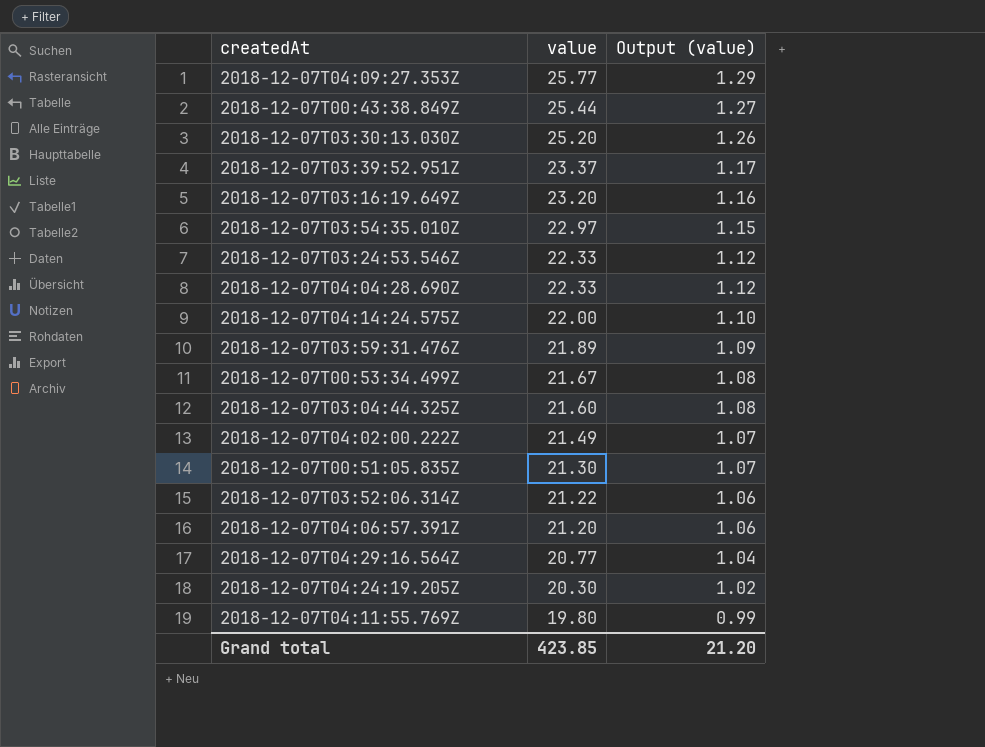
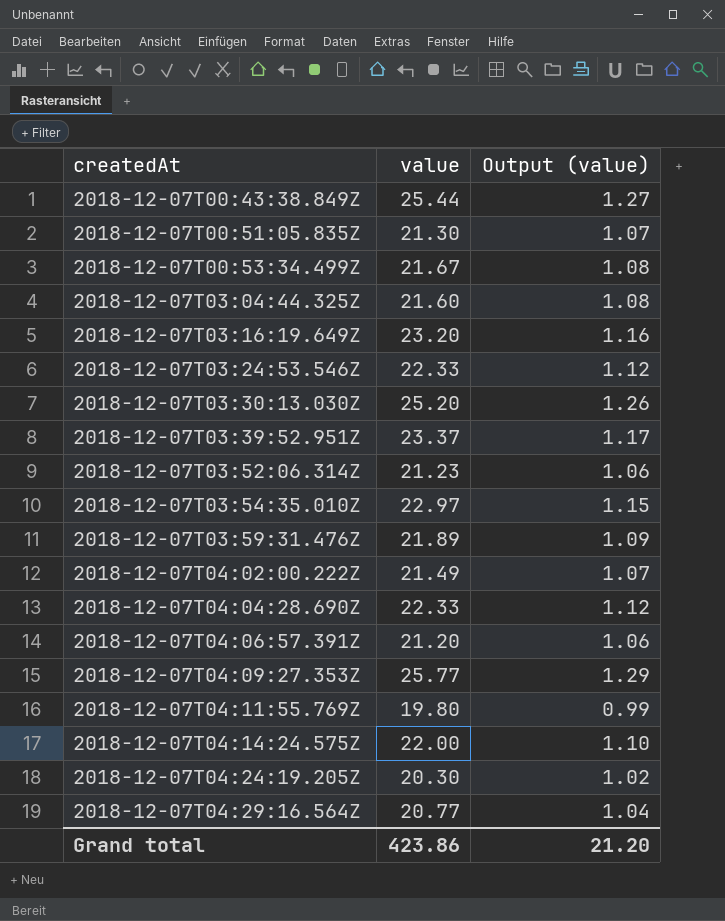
row order: value descending -> createdAt ascending
2018-12-07T03:52:06.314Z | value: 21.22 -> 21.23
Grand total | value: 423.85 -> 423.86

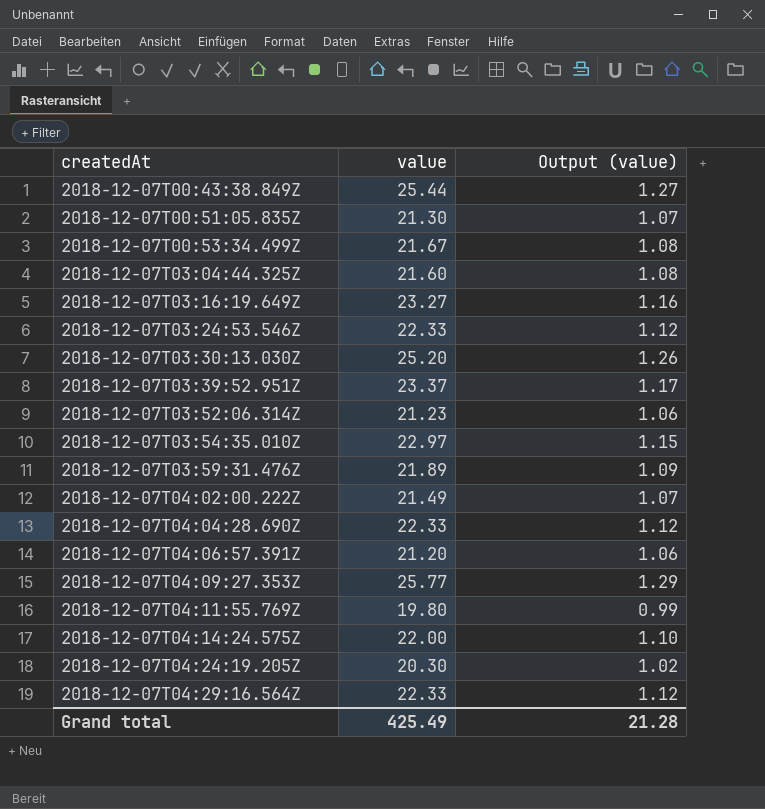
2018-12-07T03:16:19.649Z | value: 23.20 -> 23.27
2018-12-07T04:29:16.564Z | value: 20.77 -> 22.33
2018-12-07T04:29:16.564Z | Output (value): 1.04 -> 1.12
Grand total | value: 423.86 -> 425.49
Grand total | Output (value): 21.20 -> 21.28

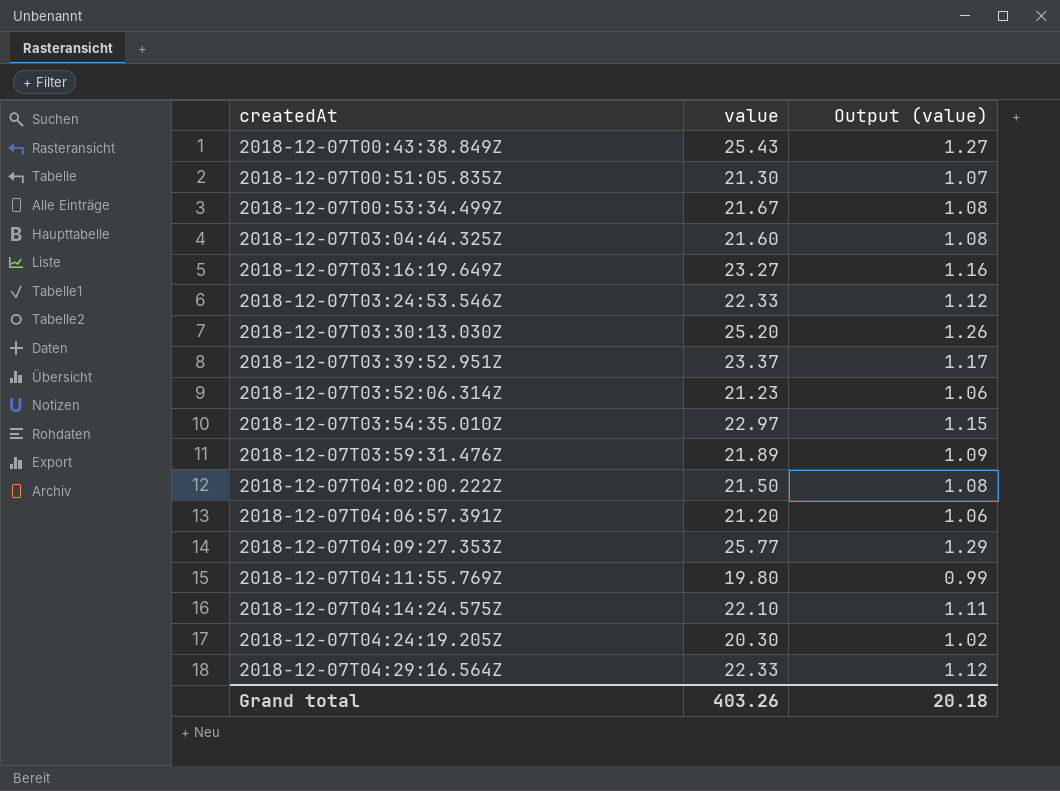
row 2018-12-07T04:04:28.690Z: 22.33 | 1.12 -> none
2018-12-07T00:43:38.849Z | value: 25.44 -> 25.43
2018-12-07T04:02:00.222Z | value: 21.49 -> 21.50
2018-12-07T04:02:00.222Z | Output (value): 1.07 -> 1.08
2018-12-07T04:14:24.575Z | value: 22.00 -> 22.10
2018-12-07T04:14:24.575Z | Output (value): 1.10 -> 1.11
Grand total | value: 425.49 -> 403.26
Grand total | Output (value): 21.28 -> 20.18

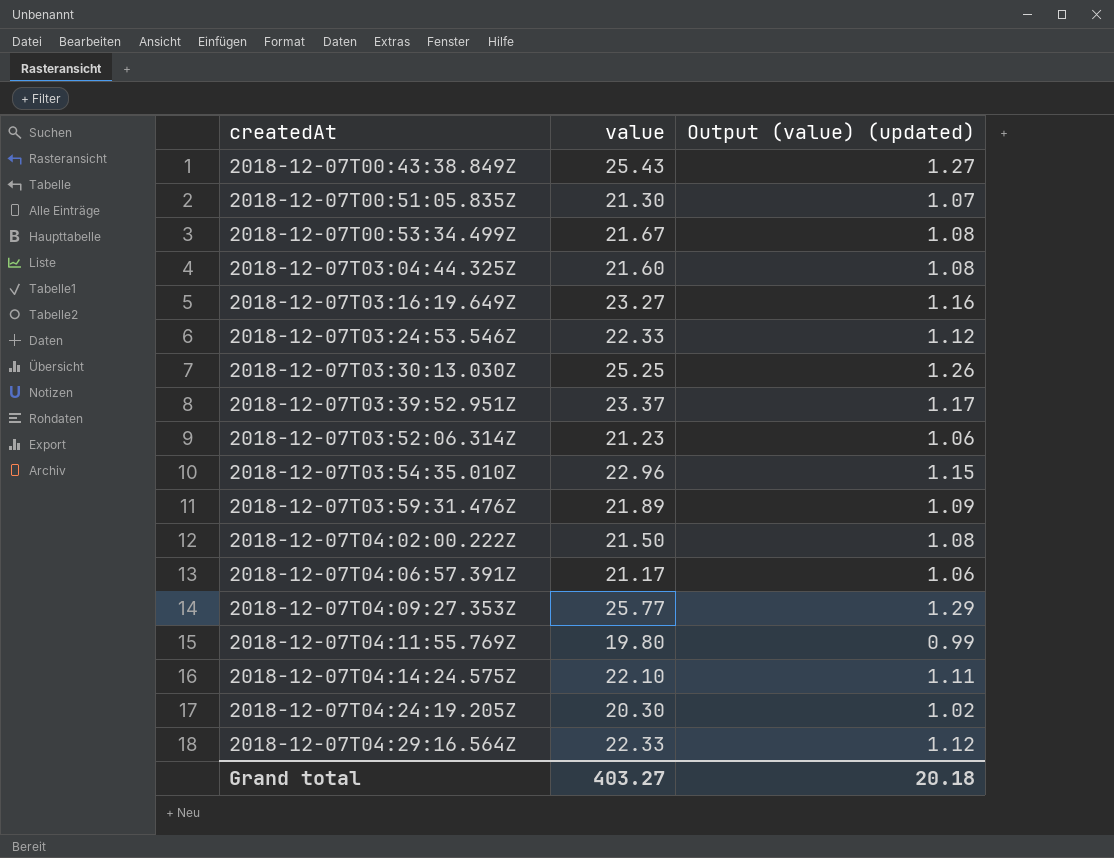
column name: Output (value) -> Output (value) (updated)
2018-12-07T03:30:13.030Z | value: 25.20 -> 25.25
2018-12-07T03:54:35.010Z | value: 22.97 -> 22.96
2018-12-07T04:06:57.391Z | value: 21.20 -> 21.17
Grand total | value: 403.26 -> 403.27

